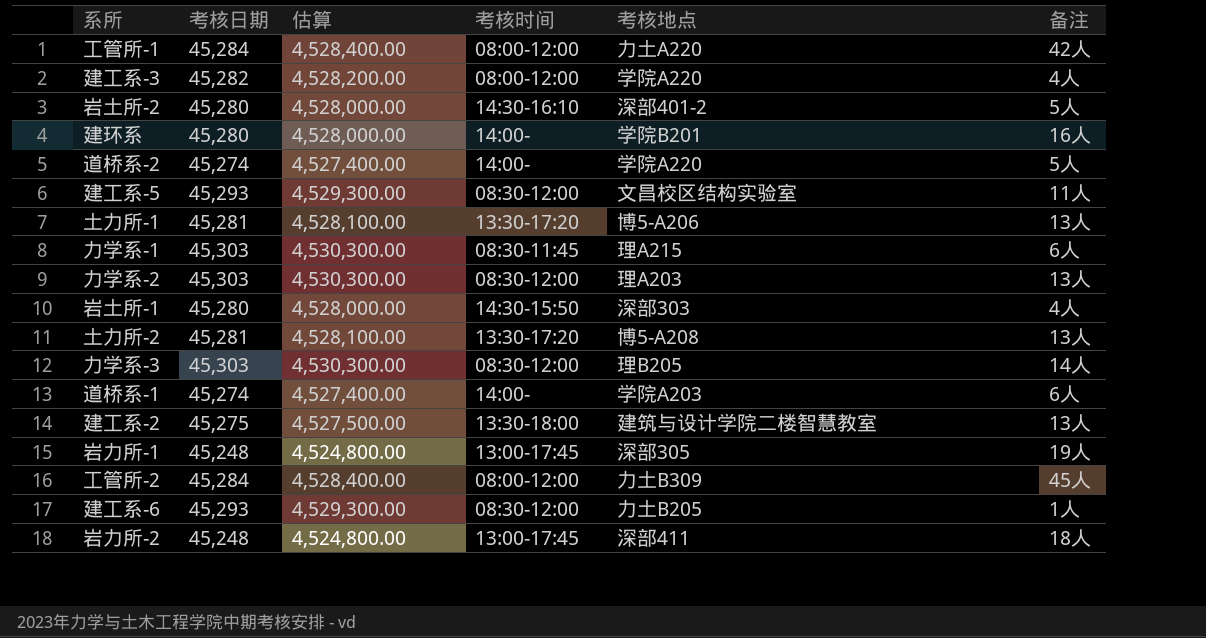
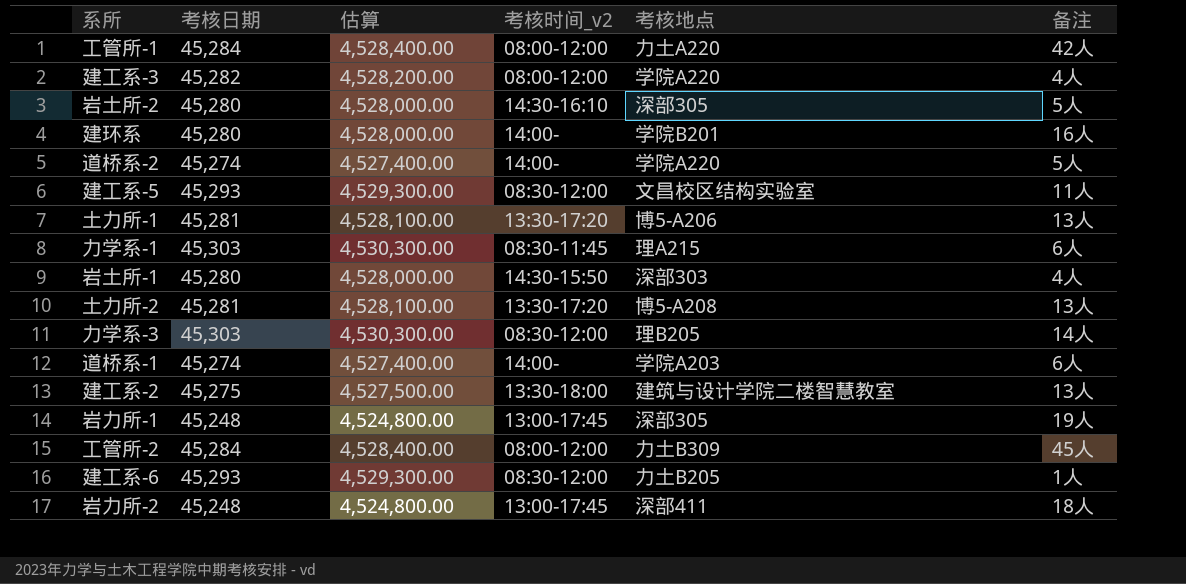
column name: 考核时间 -> 考核时间_v2
row 力学系-2: 45,303 | 4,530,300.00 | 08:30-12:00 | 理A203 | 13人 -> none
岩土所-2 | 考核地点: 深部401-2 -> 深部305

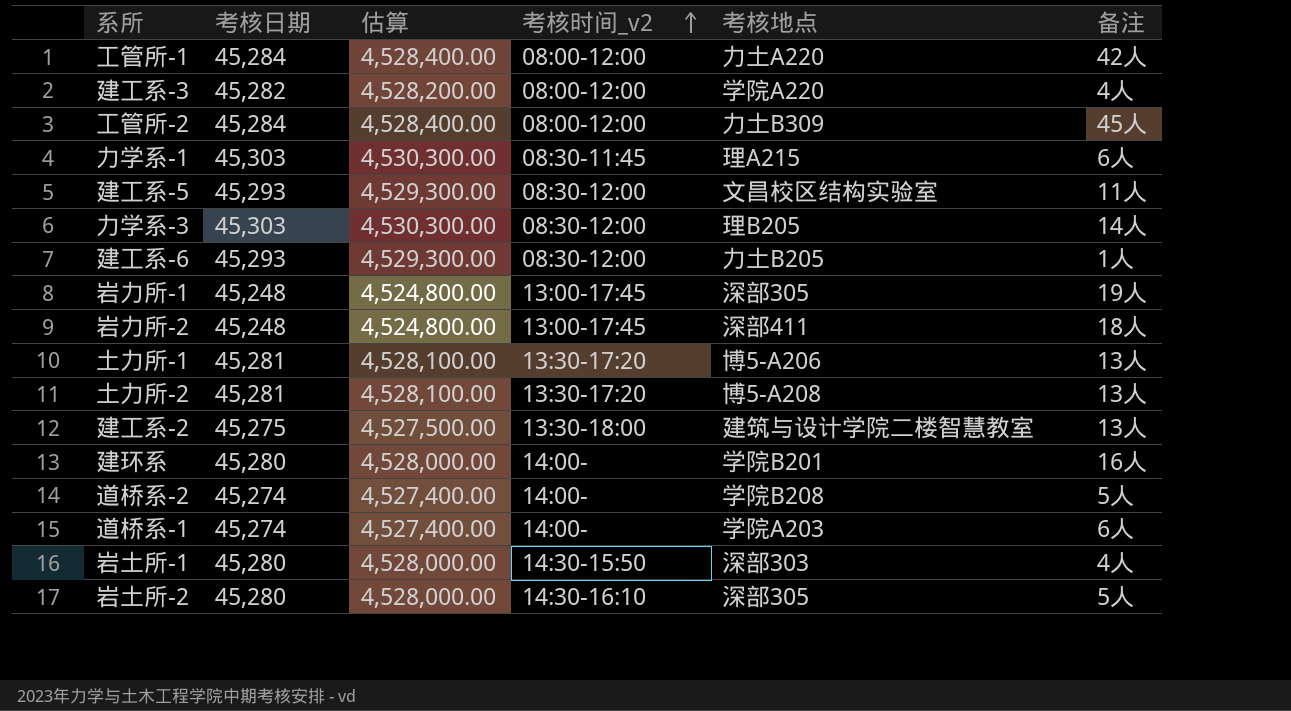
row order: none -> 考核时间_v2 ascending
道桥系-2 | 考核地点: 学院A220 -> 学院B208

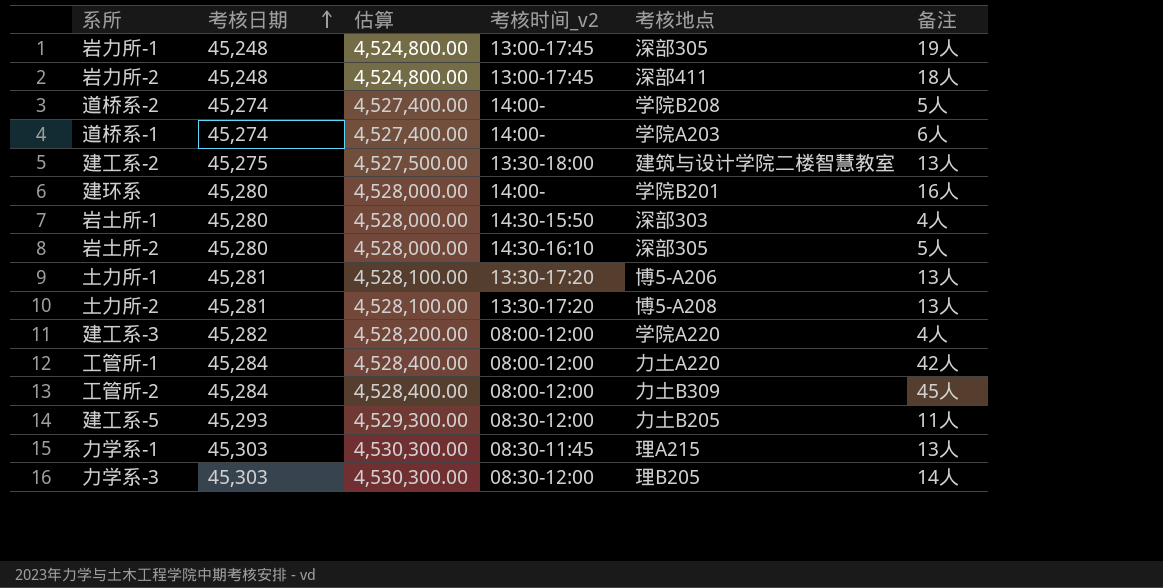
row order: 考核时间_v2 ascending -> 考核日期 ascending
row 建工系-6: 45,293 | 4,529,300.00 | 08:30-12:00 | 力土B205 | 1人 -> none
建工系-5 | 考核地点: 文昌校区结构实验室 -> 力土B205
力学系-1 | 备注: 6人 -> 13人

